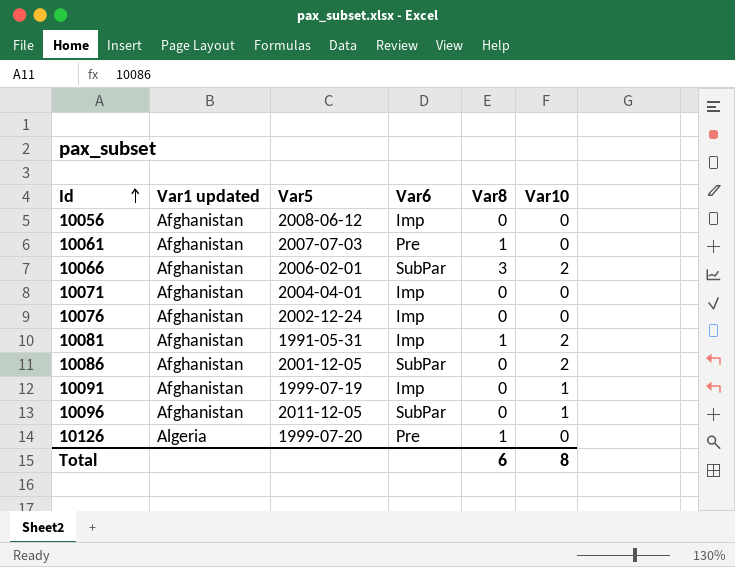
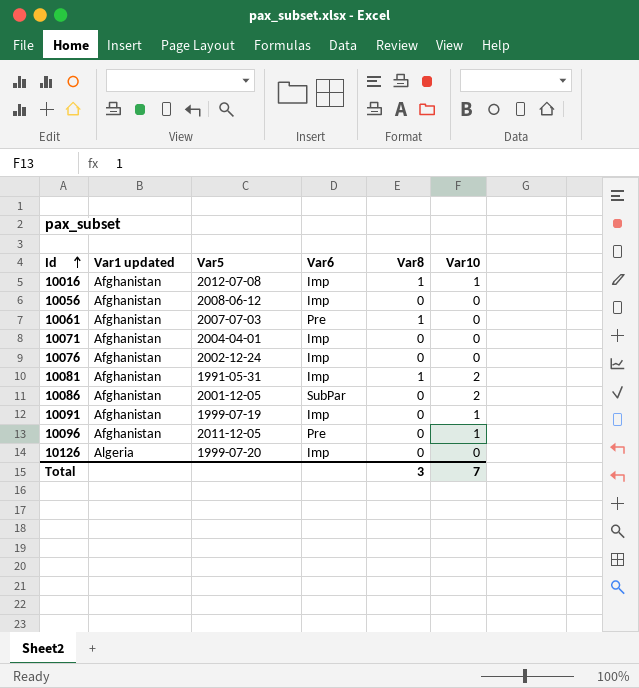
row 10066: Afghanistan | 2006-02-01 | SubPar | 3 | 2 -> none
row 10016: none -> Afghanistan | 2012-07-08 | Imp | 1 | 1
10096 | Var6: SubPar -> Pre
10126 | Var6: Pre -> Imp
10126 | Var8: 1 -> 0
Total | Var8: 6 -> 3
Total | Var10: 8 -> 7

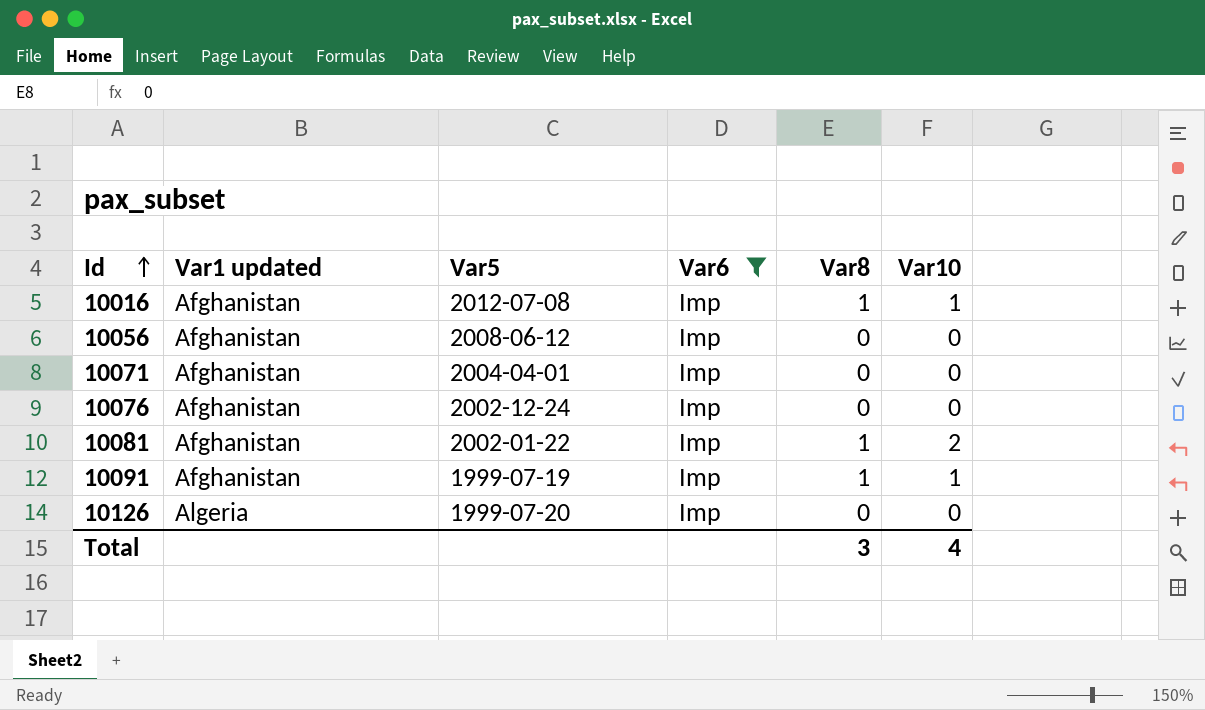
filter: none -> Var6 = Imp
10081 | Var5: 1991-05-31 -> 2002-01-22
10091 | Var8: 0 -> 1
Total | Var10: 7 -> 4

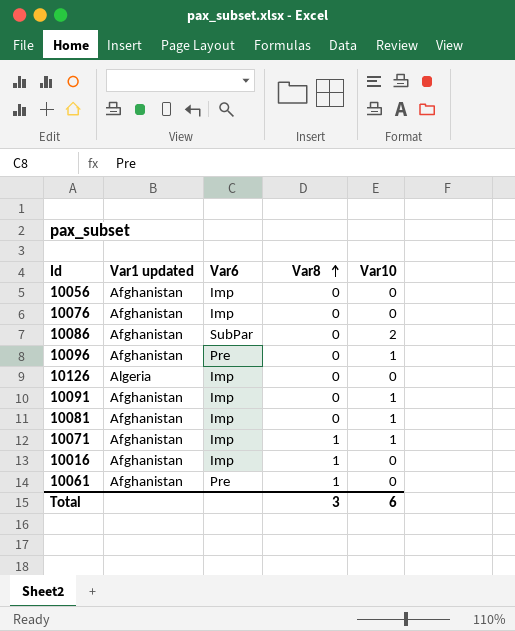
filter: Var6 = Imp -> none
row order: Id ascending -> Var8 ascending
column Var5 | position: 3 -> none
10091 | Var8: 1 -> 0
10081 | Var8: 1 -> 0
10081 | Var10: 2 -> 1
10071 | Var8: 0 -> 1
10071 | Var10: 0 -> 1
10016 | Var10: 1 -> 0
Total | Var10: 4 -> 6

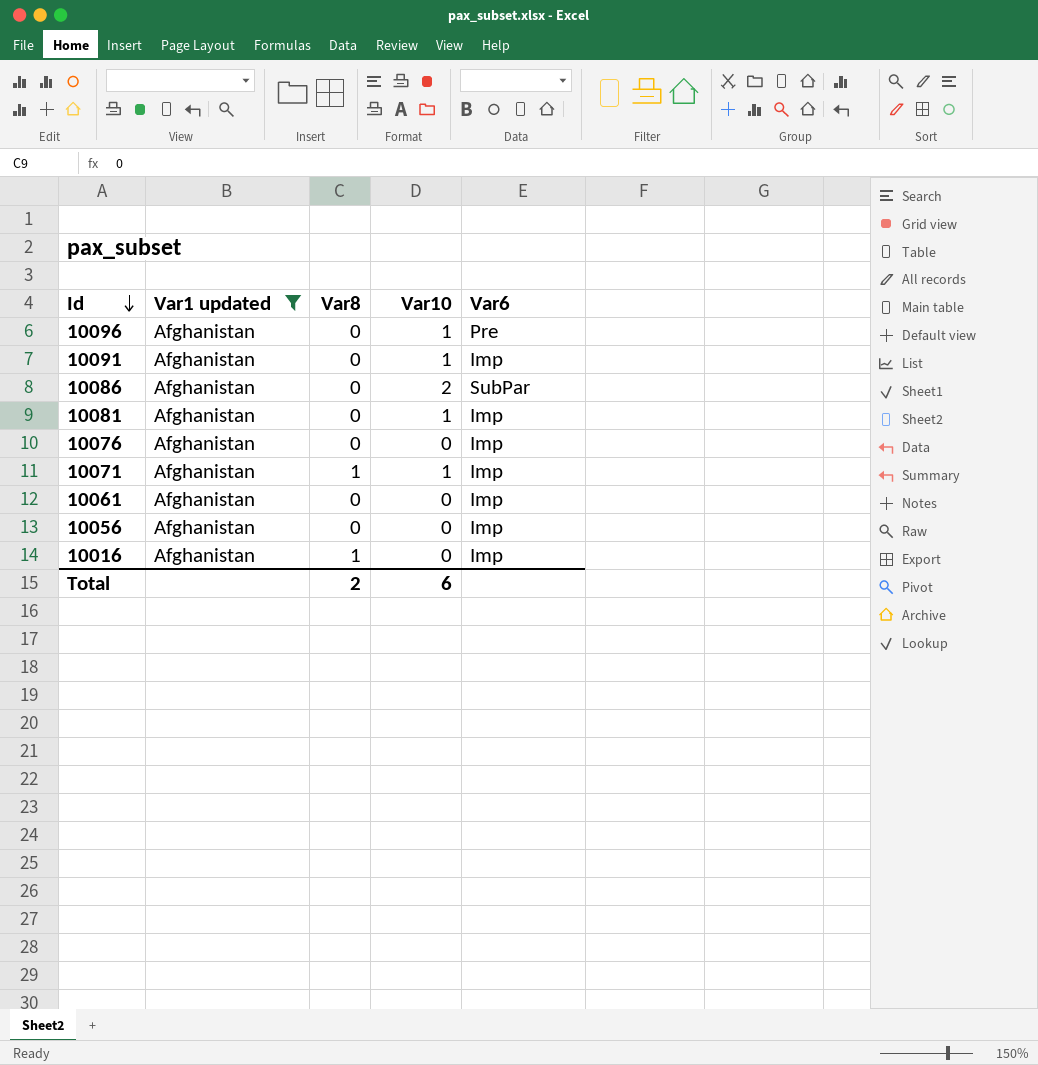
filter: none -> Var1 updated = Afghanistan
row order: Var8 ascending -> Id descending
column Var6 | position: 3 -> 5
10061 | Var8: 1 -> 0
10061 | Var6: Pre -> Imp
Total | Var8: 3 -> 2

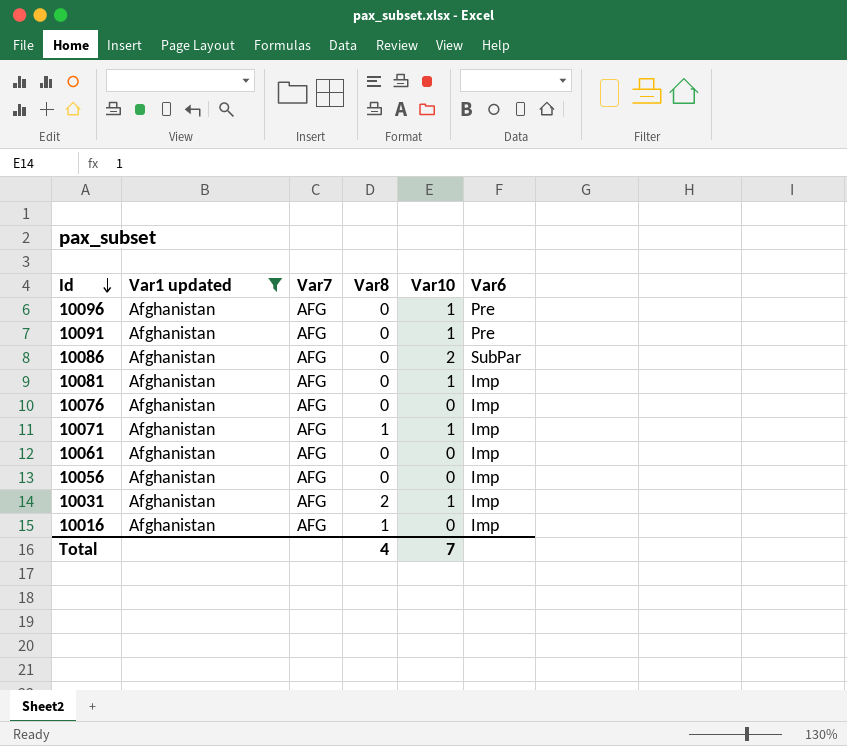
column Var7 | position: none -> 3
10091 | Var6: Imp -> Pre
row 10031: none -> Afghanistan | AFG | 2 | 1 | Imp
Total | Var8: 2 -> 4
Total | Var10: 6 -> 7

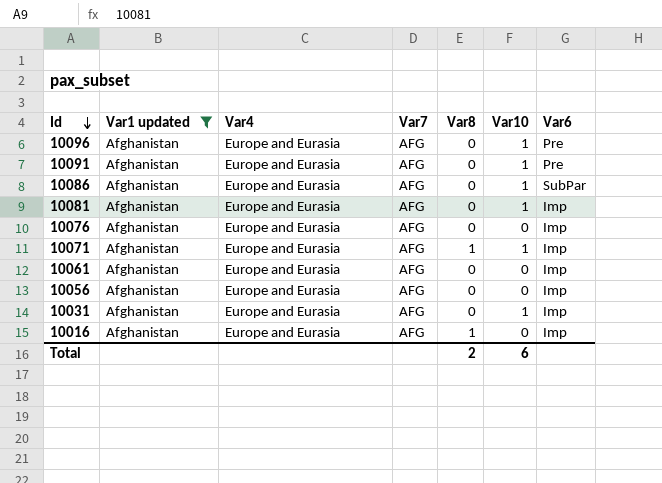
column Var4 | position: none -> 3
10086 | Var10: 2 -> 1
10031 | Var8: 2 -> 0
Total | Var8: 4 -> 2
Total | Var10: 7 -> 6

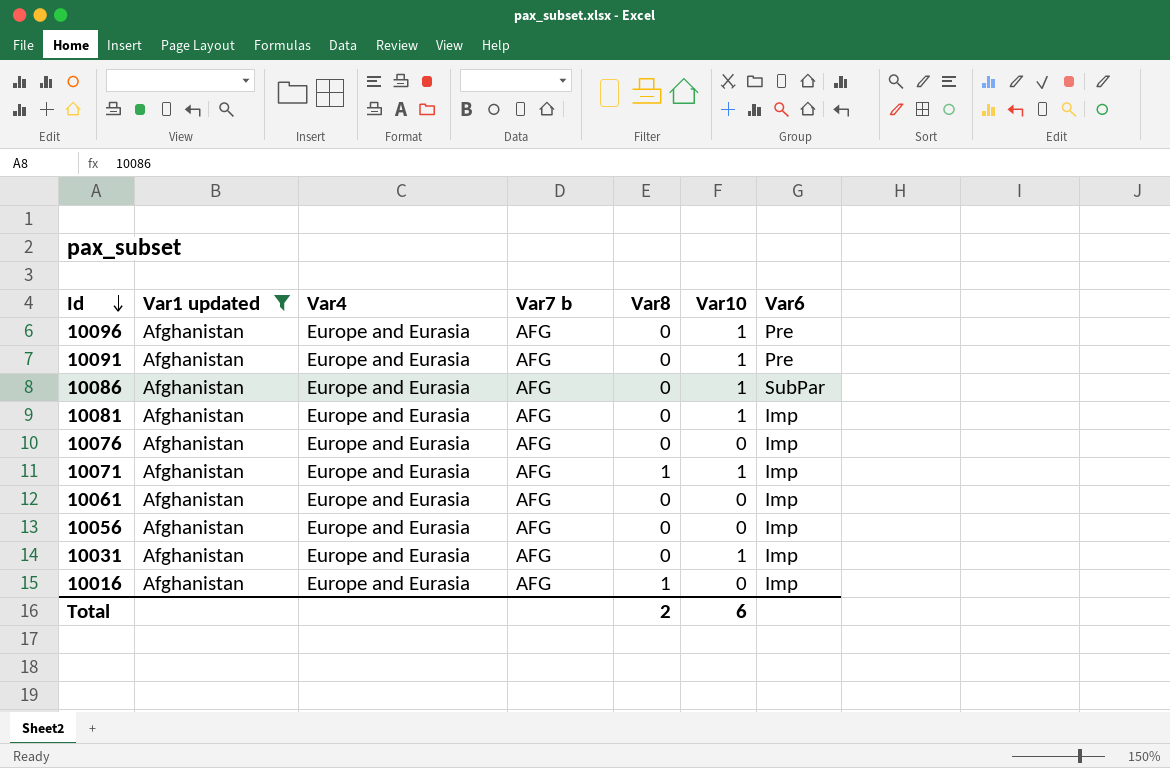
column name: Var7 -> Var7 b

